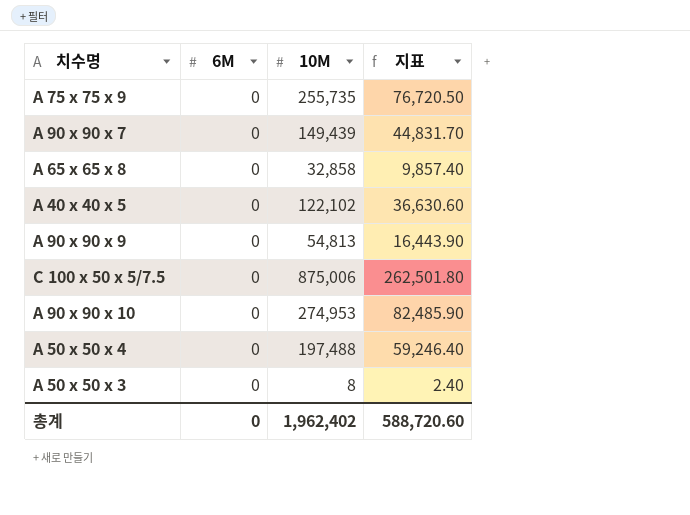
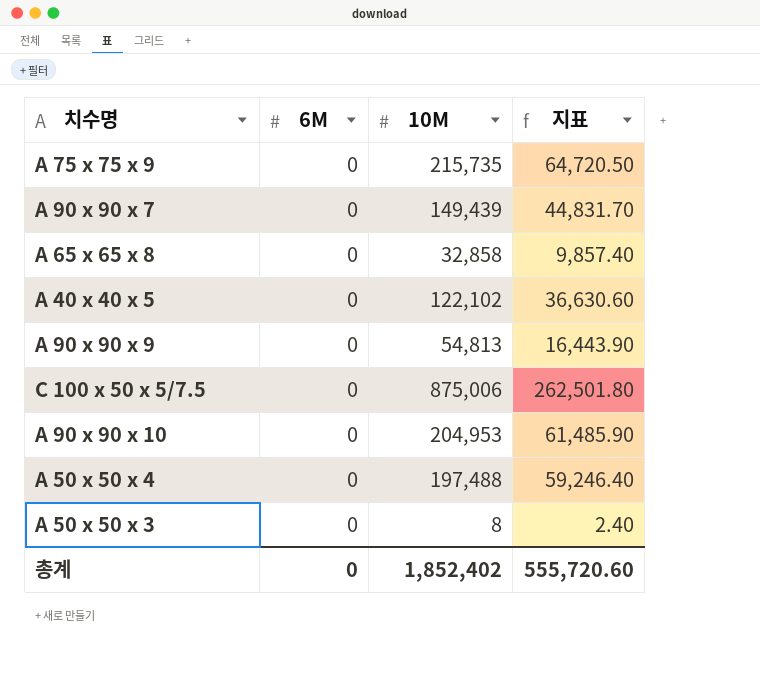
A 75 x 75 x 9 | 10M: 255,735 -> 215,735
A 75 x 75 x 9 | 지표: 76,720.50 -> 64,720.50
A 90 x 90 x 10 | 10M: 274,953 -> 204,953
A 90 x 90 x 10 | 지표: 82,485.90 -> 61,485.90
총계 | 10M: 1,962,402 -> 1,852,402
총계 | 지표: 588,720.60 -> 555,720.60

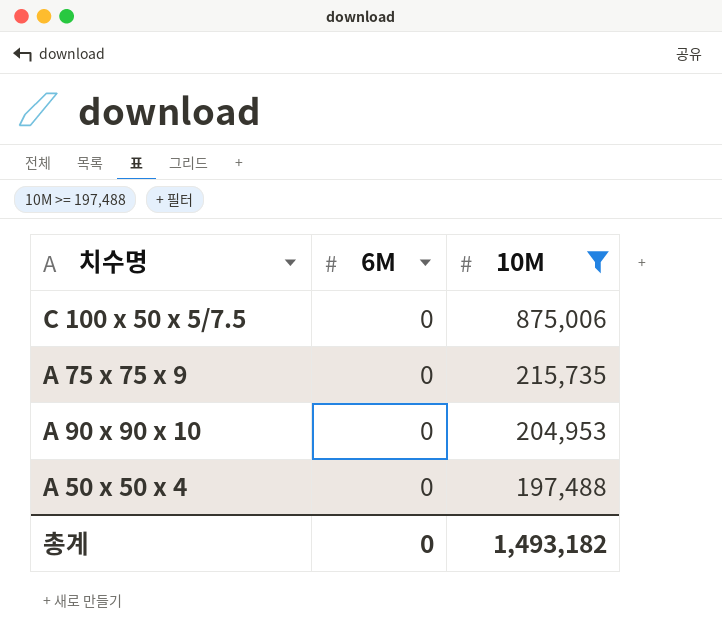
filter: none -> 10M >= 197,488
row order: none -> 10M descending
column 지표 | formula: [10M] * 0.3 -> none
총계 | 10M: 1,852,402 -> 1,493,182

